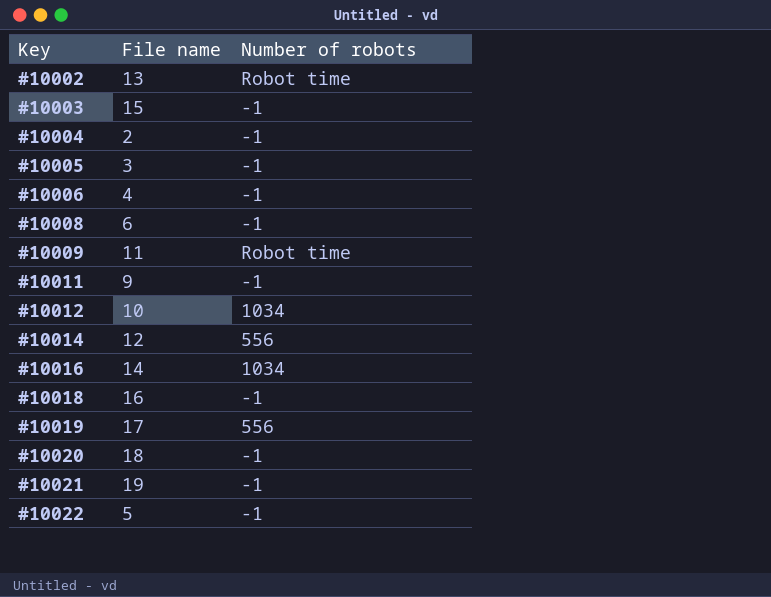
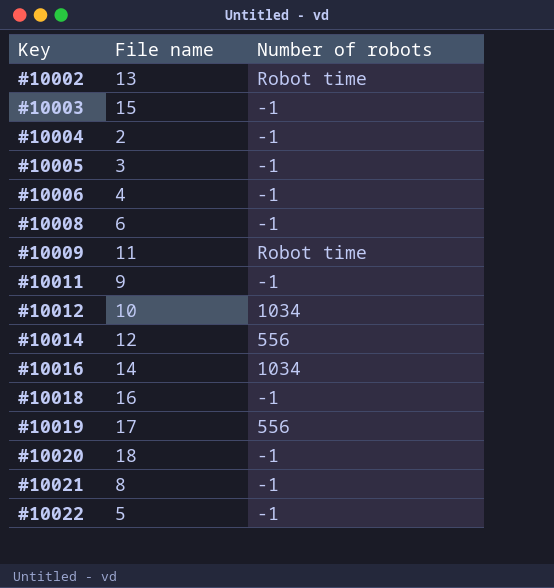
#10021 | File name: 19 -> 8

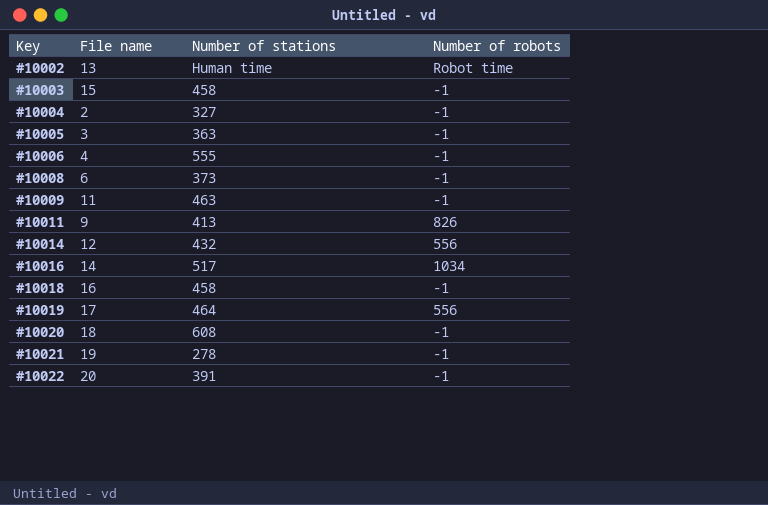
column Number of stations | position: none -> 3
row #10012: 10 | 1034 -> none
#10009 | Number of robots: Robot time -> -1
#10011 | Number of robots: -1 -> 826
#10021 | File name: 8 -> 19
#10022 | File name: 5 -> 20

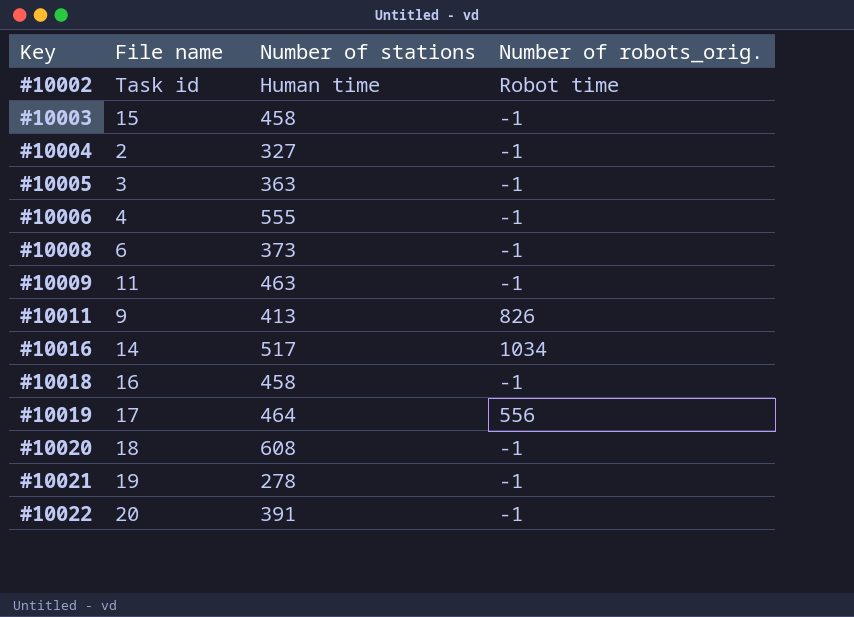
column name: Number of robots -> Number of robots_orig.
row #10014: 12 | 432 | 556 -> none
#10002 | File name: 13 -> Task id

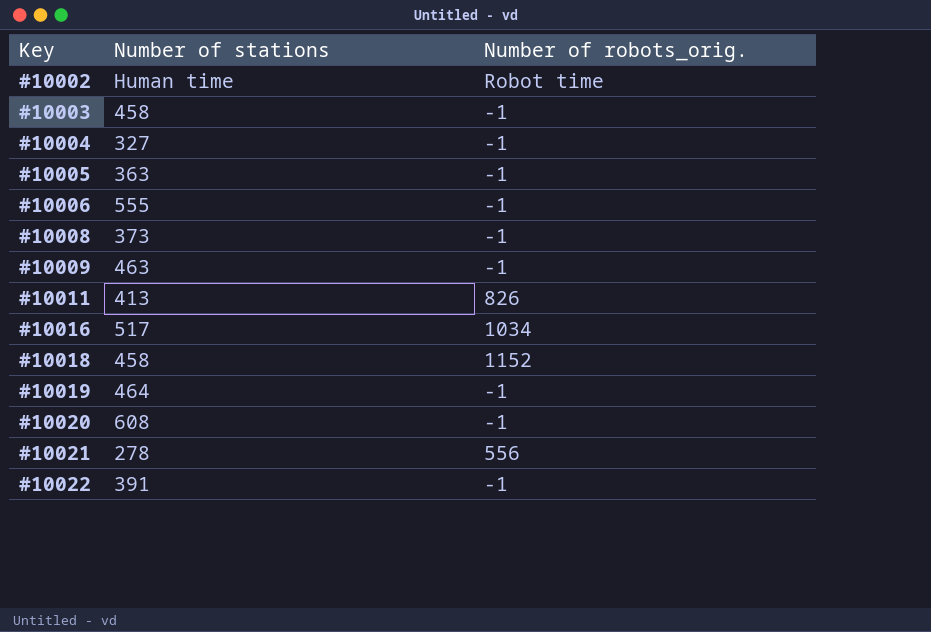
column File name | position: 2 -> none
#10018 | Number of robots_orig.: -1 -> 1152
#10019 | Number of robots_orig.: 556 -> -1
#10021 | Number of robots_orig.: -1 -> 556

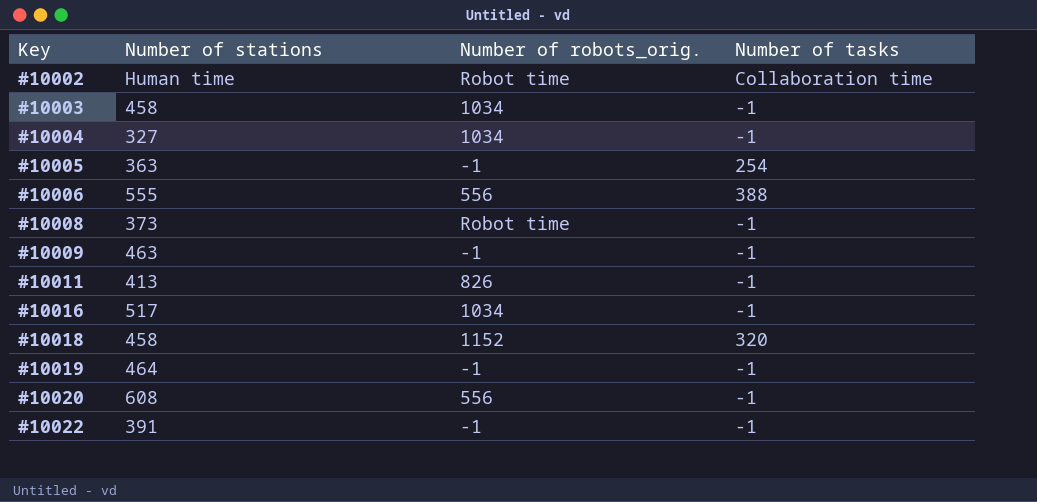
column Number of tasks | position: none -> 4
row #10021: 278 | 556 -> none
#10003 | Number of robots_orig.: -1 -> 1034
#10004 | Number of robots_orig.: -1 -> 1034
#10006 | Number of robots_orig.: -1 -> 556
#10008 | Number of robots_orig.: -1 -> Robot time
#10020 | Number of robots_orig.: -1 -> 556

